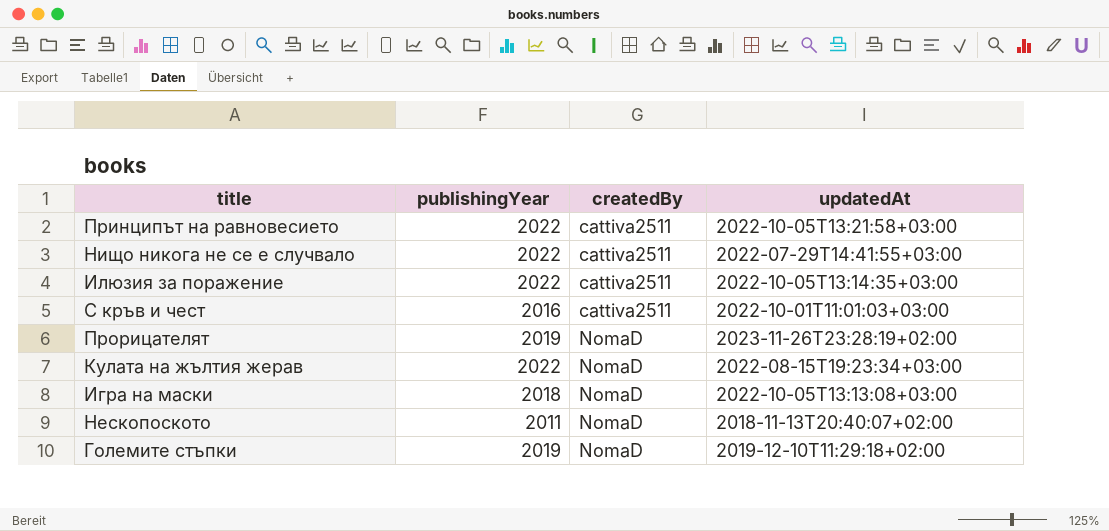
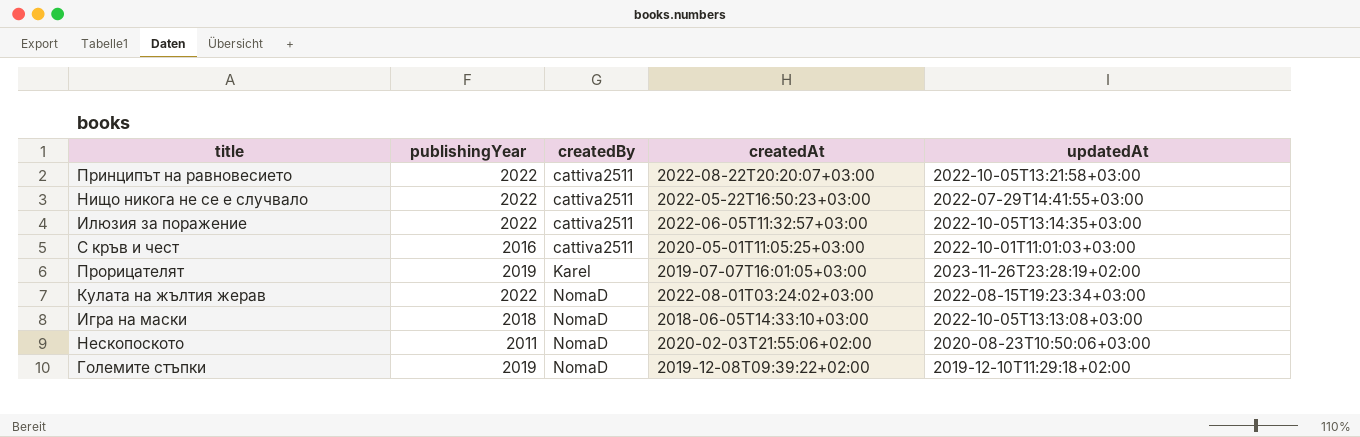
column createdAt | position: none -> 4
Прорицателят | createdBy: NomaD -> Karel
Нескопоското | updatedAt: 2018-11-13T20:40:07+02:00 -> 2020-08-23T10:50:06+03:00

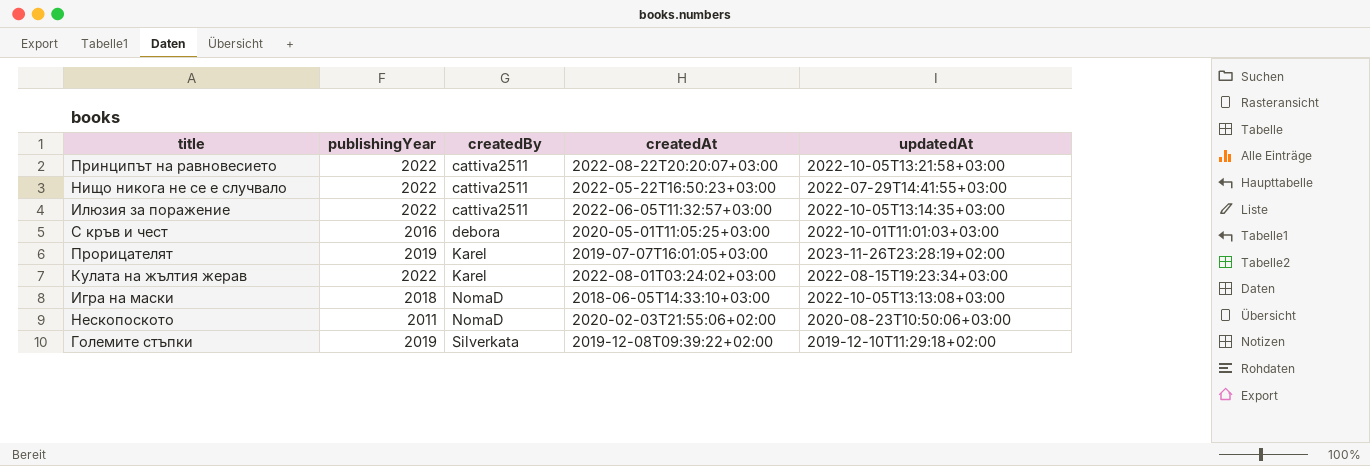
С кръв и чест | createdBy: cattiva2511 -> debora
Кулата на жълтия жерав | createdBy: NomaD -> Karel
Големите стъпки | createdBy: NomaD -> Silverkata

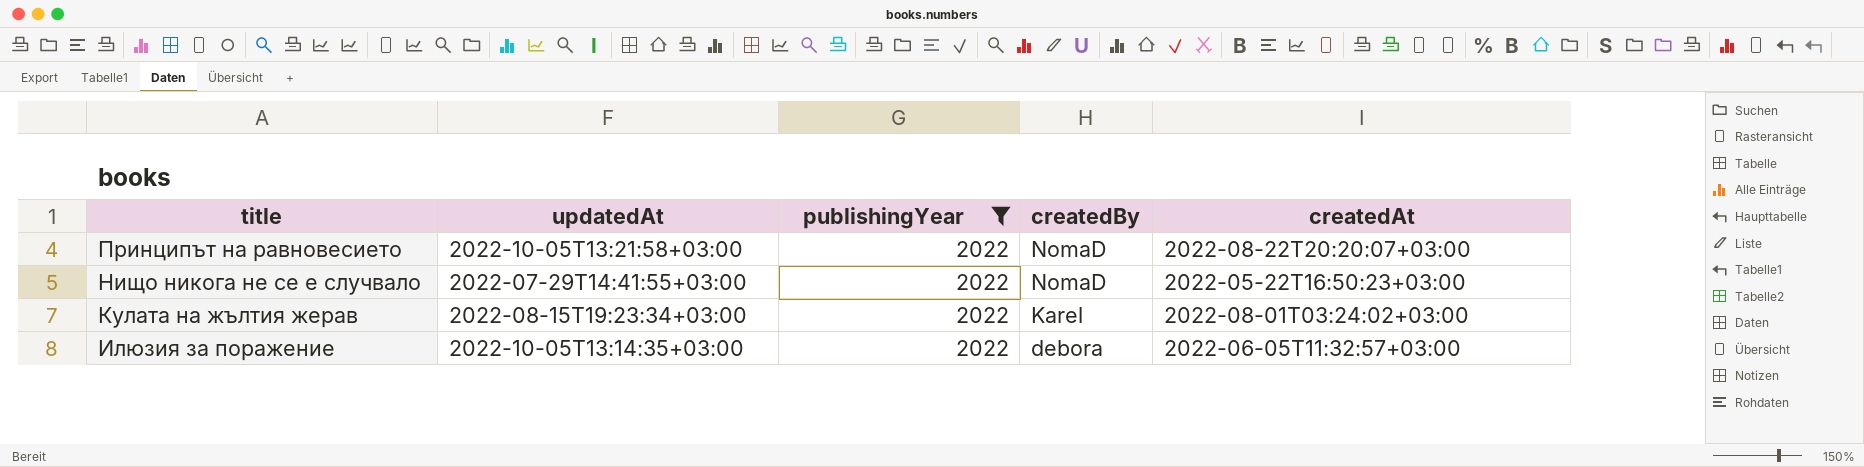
filter: none -> publishingYear = 2022
row order: createdBy ascending -> title descending
column updatedAt | position: 5 -> 2
Принципът на равновесието | createdBy: cattiva2511 -> NomaD
Нищо никога не се е случвало | createdBy: cattiva2511 -> NomaD
Илюзия за поражение | createdBy: cattiva2511 -> debora

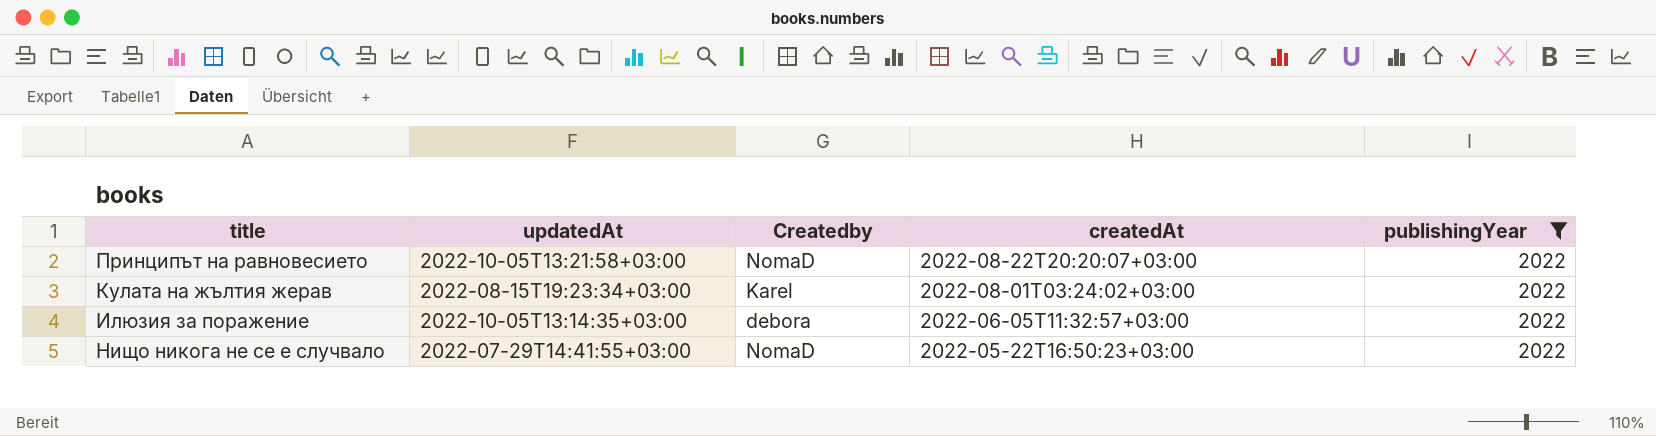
row order: title descending -> createdAt descending
column name: createdBy -> Createdby
column publishingYear | position: 3 -> 5

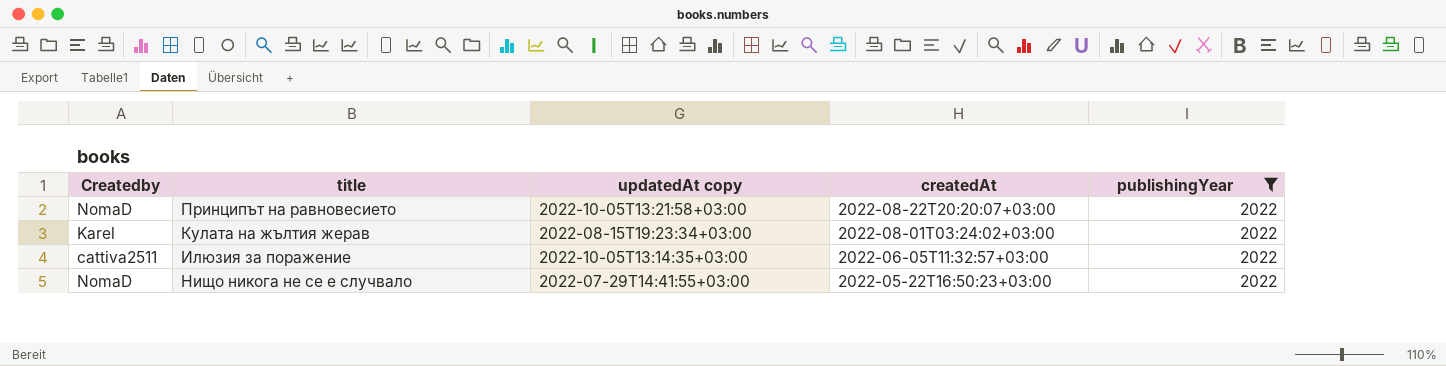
column Createdby | position: 3 -> 1
column name: updatedAt -> updatedAt copy
Илюзия за поражение | Createdby: debora -> cattiva2511

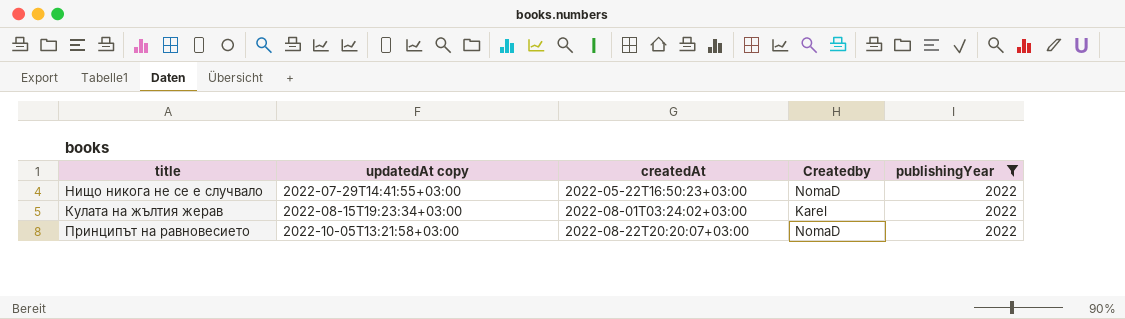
row order: createdAt descending -> updatedAt copy ascending
column Createdby | position: 1 -> 4
row Илюзия за поражение: cattiva2511 | 2022-10-05T13:14:35+03:00 | 2022-06-05T11:32:57+03:00 | 2022 -> none

